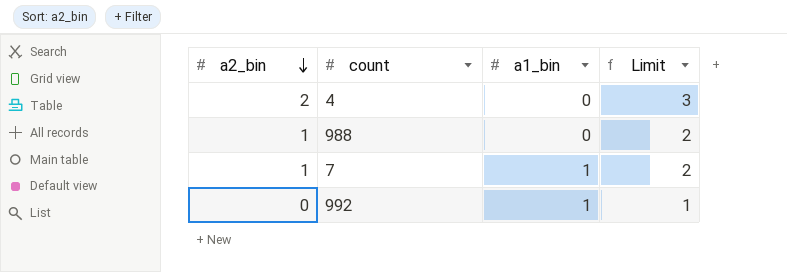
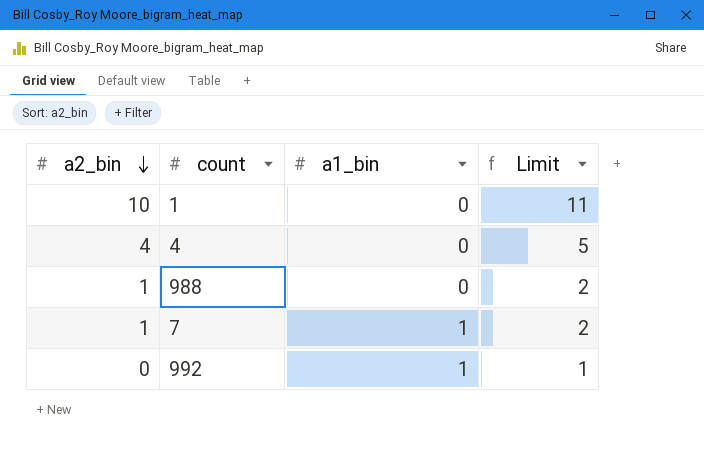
row 1: none -> 10 | 0 | 11
4 | a2_bin: 2 -> 4
4 | Limit: 3 -> 5

